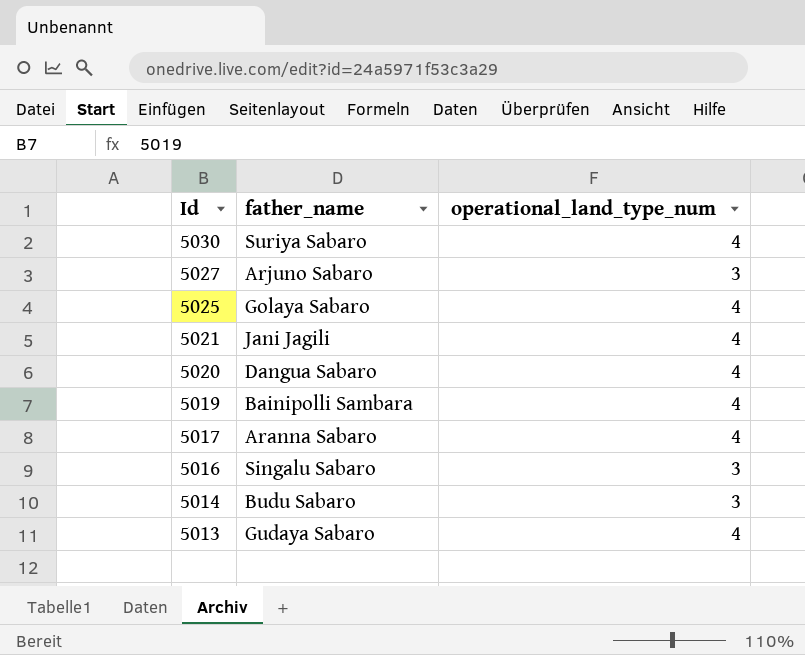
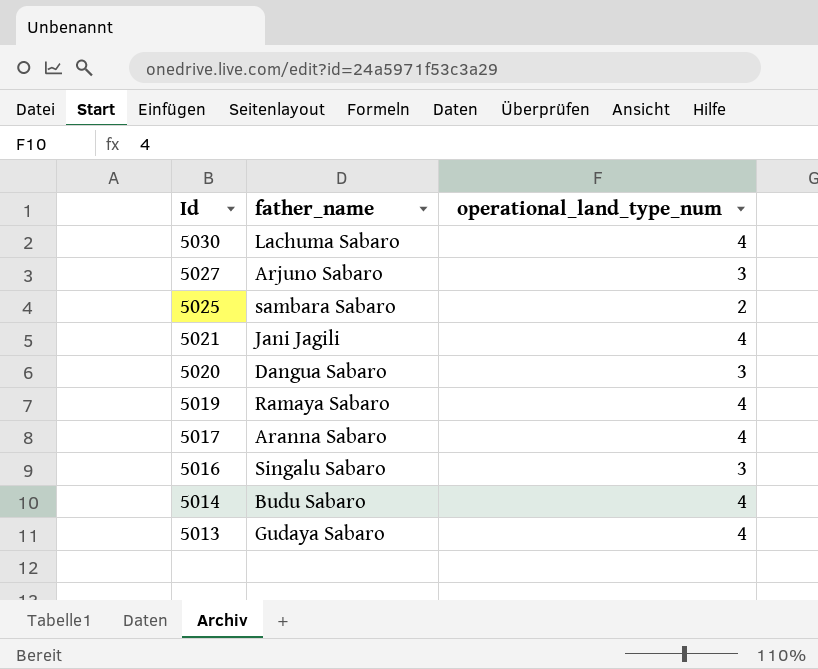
5030 | father_name: Suriya Sabaro -> Lachuma Sabaro
5025 | father_name: Golaya Sabaro -> sambara Sabaro
5025 | operational_land_type_num: 4 -> 2
5020 | operational_land_type_num: 4 -> 3
5019 | father_name: Bainipolli Sambara -> Ramaya Sabaro
5014 | operational_land_type_num: 3 -> 4

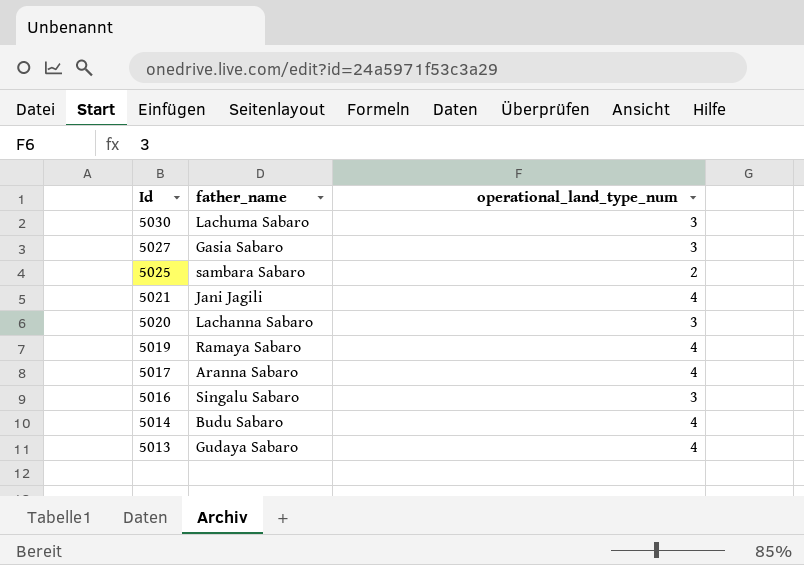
5030 | operational_land_type_num: 4 -> 3
5027 | father_name: Arjuno Sabaro -> Gasia Sabaro
5020 | father_name: Dangua Sabaro -> Lachanna Sabaro

